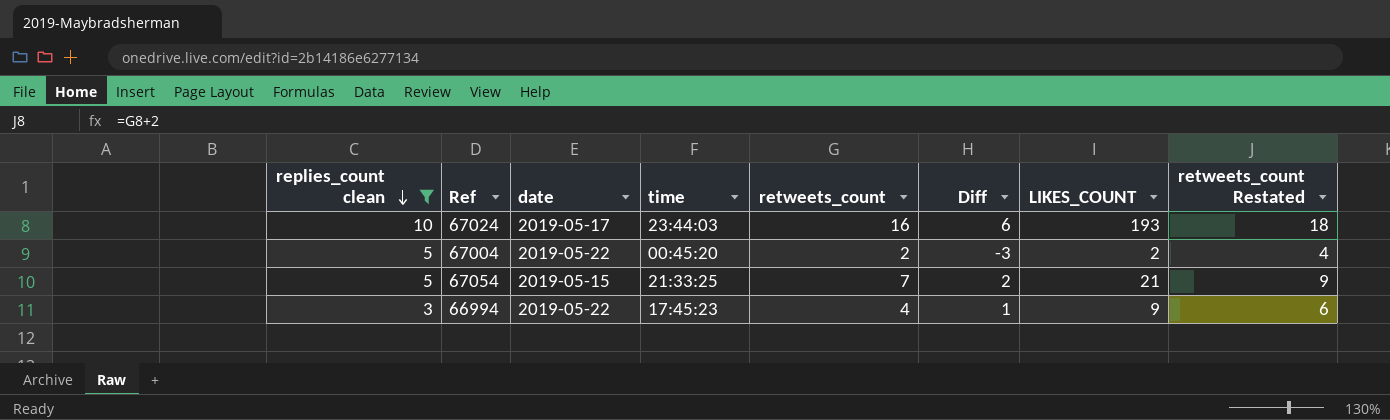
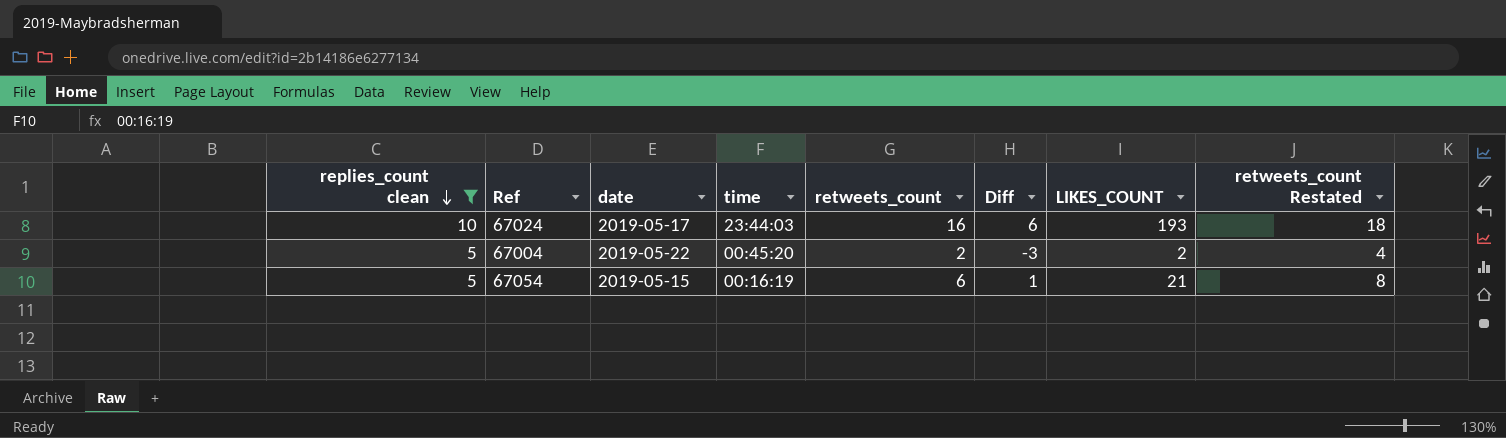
row 66994: 3 | 2019-05-22 | 17:45:23 | 4 | 1 | 9 | 6 -> none
67054 | time: 21:33:25 -> 00:16:19
67054 | retweets_count: 7 -> 6
67054 | Diff: 2 -> 1
67054 | retweets_count Restated: 9 -> 8

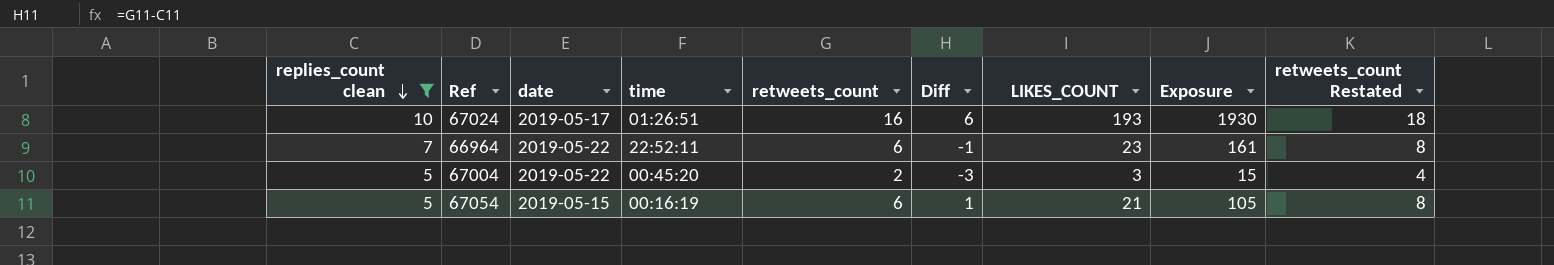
column Exposure | formula: none -> [replies_count clean] * [LIKES_COUNT]
67024 | time: 23:44:03 -> 01:26:51
row 66964: none -> 7 | 2019-05-22 | 22:52:11 | 6 | -1 | 23 | 161 | 8
67004 | LIKES_COUNT: 2 -> 3

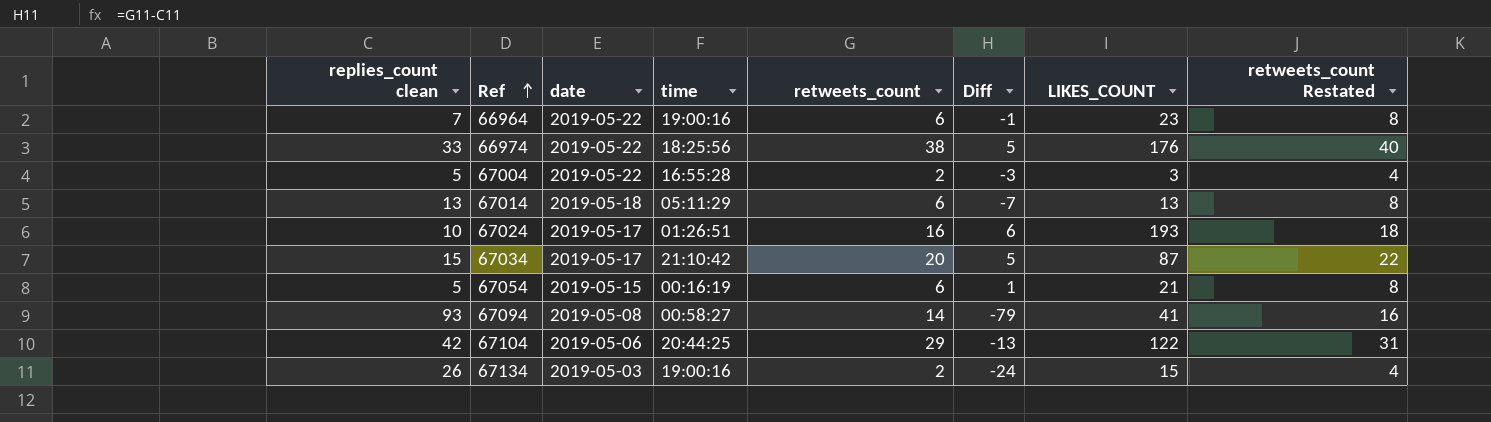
filter: replies_count clean <= 10 -> none
row order: replies_count clean descending -> Ref ascending
column Exposure | formula: [replies_count clean] * [LIKES_COUNT] -> none
66964 | time: 22:52:11 -> 19:00:16
67004 | time: 00:45:20 -> 16:55:28

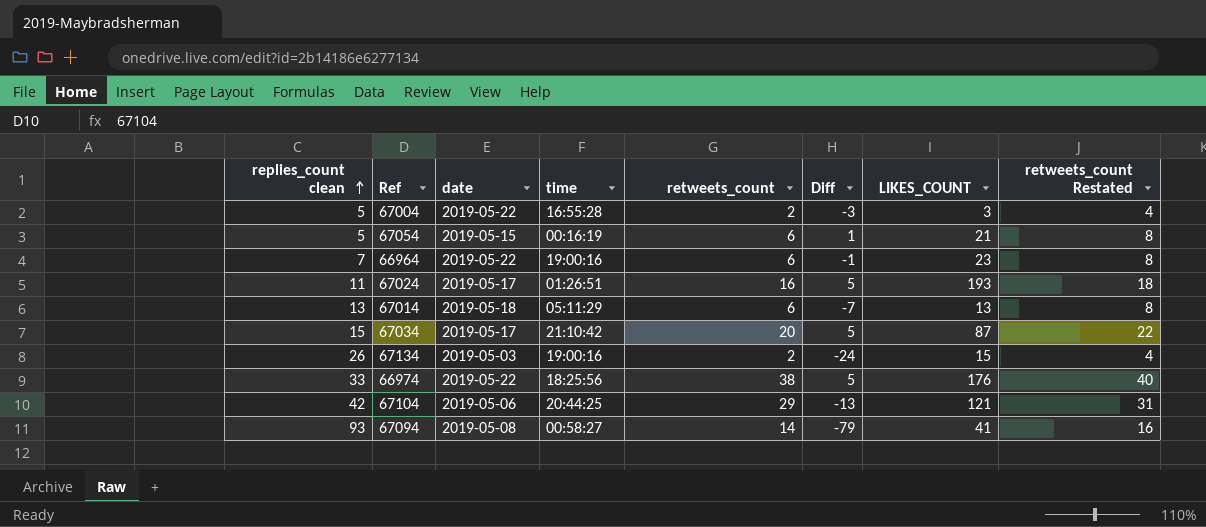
row order: Ref ascending -> replies_count clean ascending
67024 | replies_count clean: 10 -> 11
67024 | Diff: 6 -> 5
67104 | LIKES_COUNT: 122 -> 121

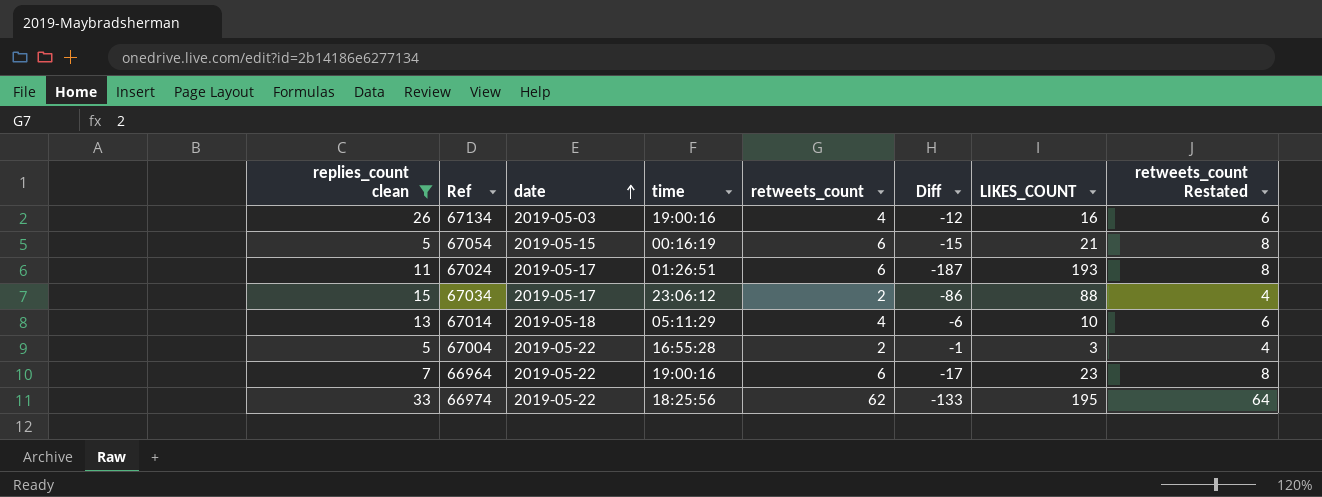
filter: none -> replies_count clean <= 33
row order: replies_count clean ascending -> date ascending
column Diff | formula: [retweets_count] - [replies_count clean] -> [retweets_count] - [LIKES_COUNT]
67134 | retweets_count: 2 -> 4
67134 | LIKES_COUNT: 15 -> 16
67134 | retweets_count Restated: 4 -> 6
67024 | retweets_count: 16 -> 6
67024 | retweets_count Restated: 18 -> 8
67034 | time: 21:10:42 -> 23:06:12
67034 | retweets_count: 20 -> 2
67034 | LIKES_COUNT: 87 -> 88
67034 | retweets_count Restated: 22 -> 4
67014 | retweets_count: 6 -> 4
67014 | LIKES_COUNT: 13 -> 10
67014 | retweets_count Restated: 8 -> 6
66974 | retweets_count: 38 -> 62
66974 | LIKES_COUNT: 176 -> 195
66974 | retweets_count Restated: 40 -> 64

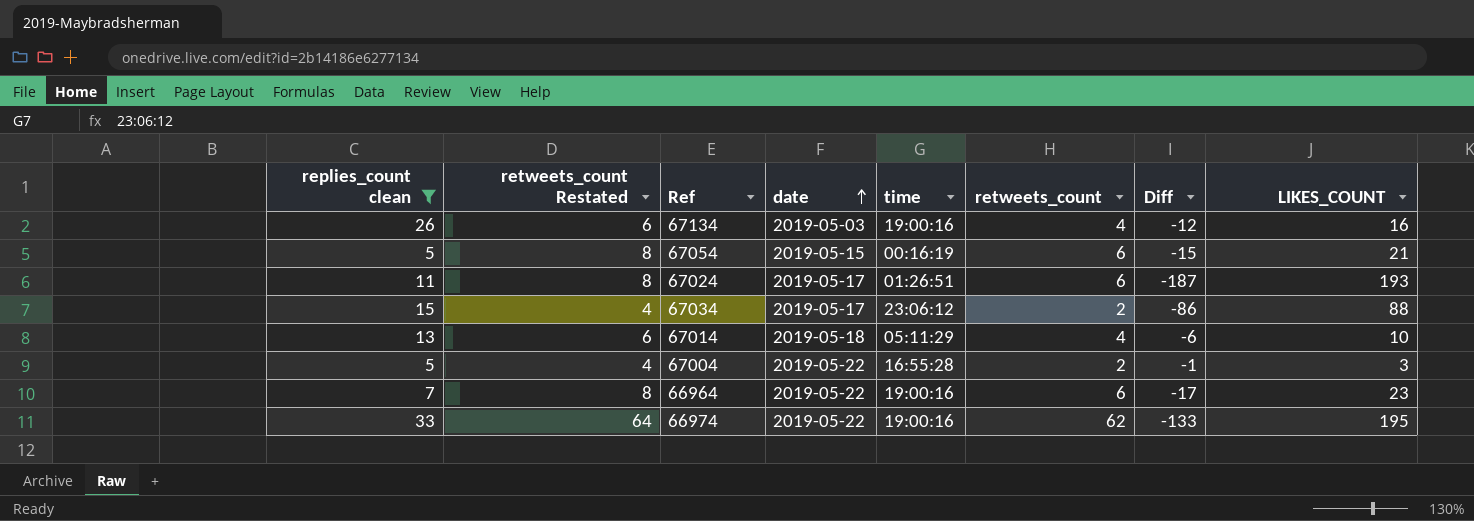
column retweets_count Restated | position: 8 -> 2
66974 | time: 18:25:56 -> 19:00:16

